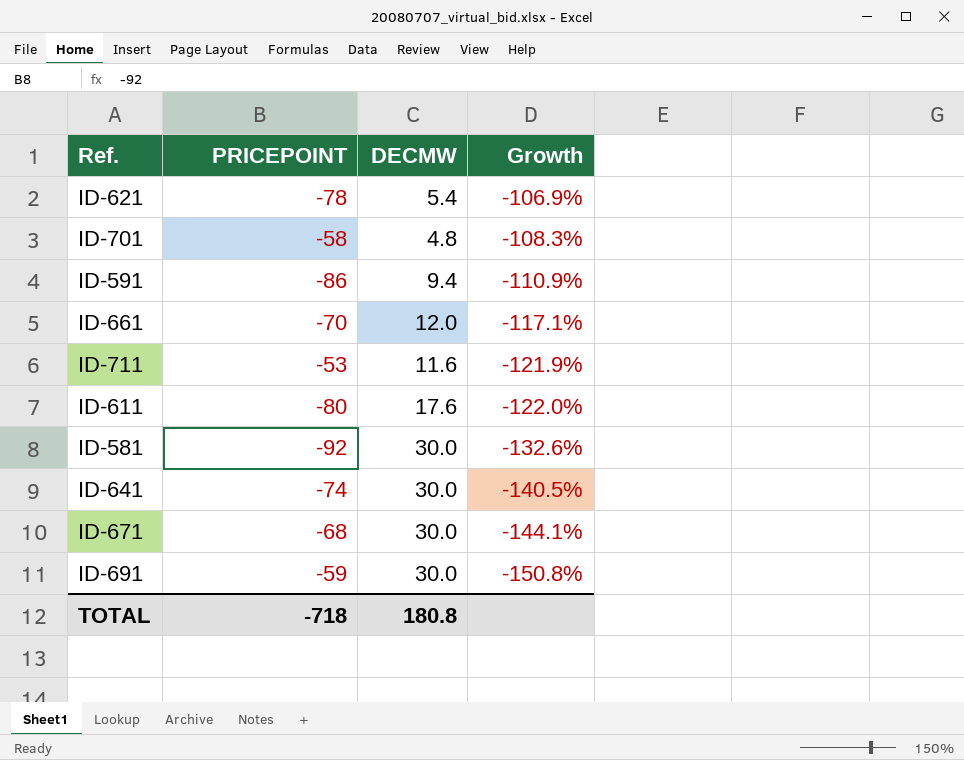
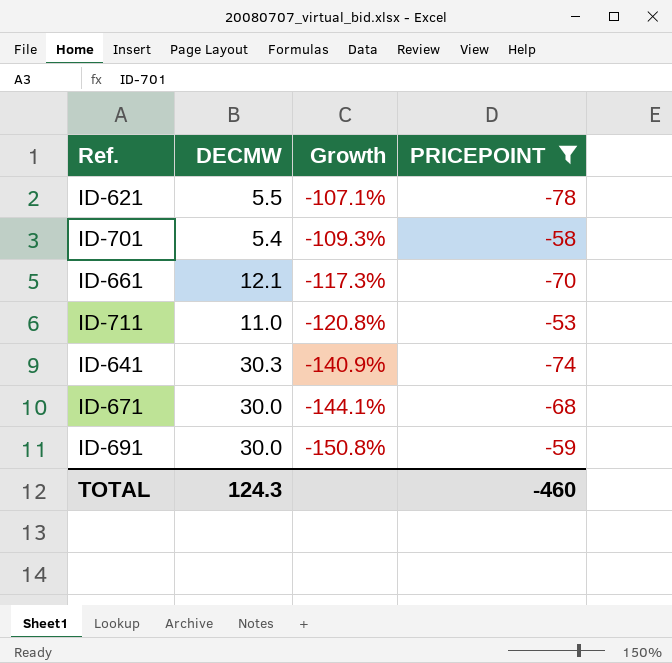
filter: none -> PRICEPOINT >= -78
column PRICEPOINT | position: 2 -> 4
ID-621 | DECMW: 5.4 -> 5.5
ID-621 | Growth: -106.9% -> -107.1%
ID-701 | DECMW: 4.8 -> 5.4
ID-701 | Growth: -108.3% -> -109.3%
ID-661 | DECMW: 12.0 -> 12.1
ID-661 | Growth: -117.1% -> -117.3%
ID-711 | DECMW: 11.6 -> 11.0
ID-711 | Growth: -121.9% -> -120.8%
ID-641 | DECMW: 30.0 -> 30.3
ID-641 | Growth: -140.5% -> -140.9%
TOTAL | DECMW: 180.8 -> 124.3
TOTAL | PRICEPOINT: -718 -> -460

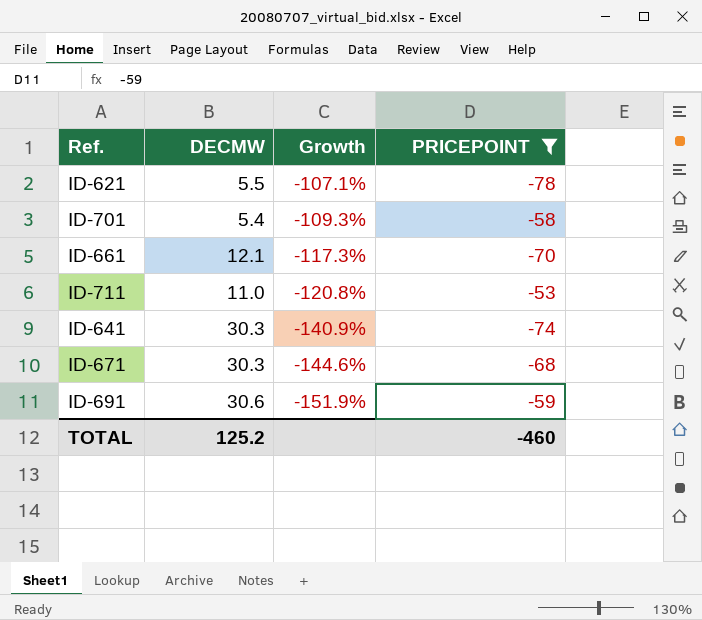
ID-671 | DECMW: 30.0 -> 30.3
ID-671 | Growth: -144.1% -> -144.6%
ID-691 | DECMW: 30.0 -> 30.6
ID-691 | Growth: -150.8% -> -151.9%
TOTAL | DECMW: 124.3 -> 125.2

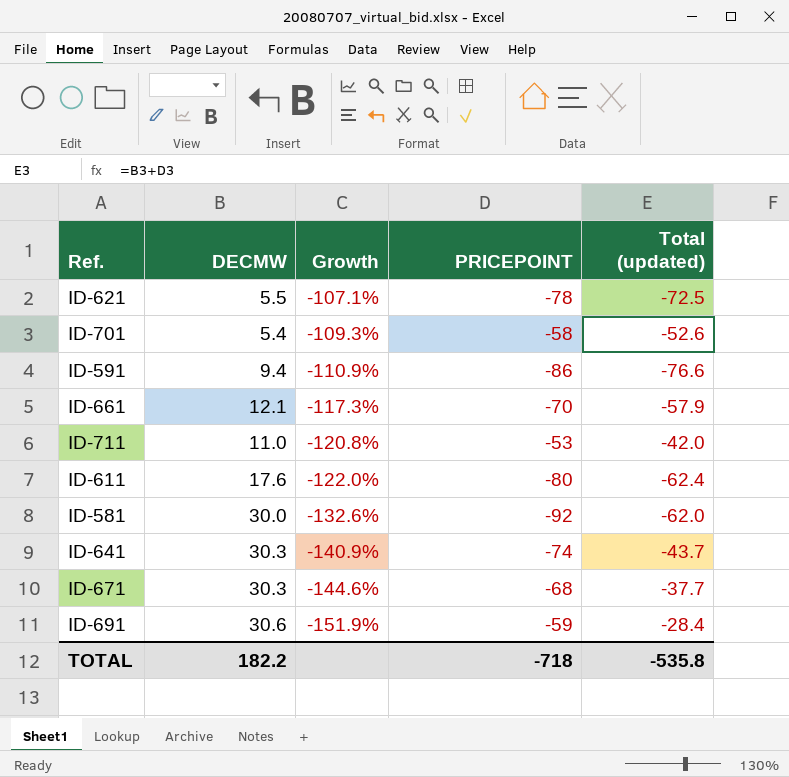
filter: PRICEPOINT >= -78 -> none
column Total (updated) | formula: none -> [DECMW] + [PRICEPOINT]
TOTAL | DECMW: 125.2 -> 182.2
TOTAL | PRICEPOINT: -460 -> -718

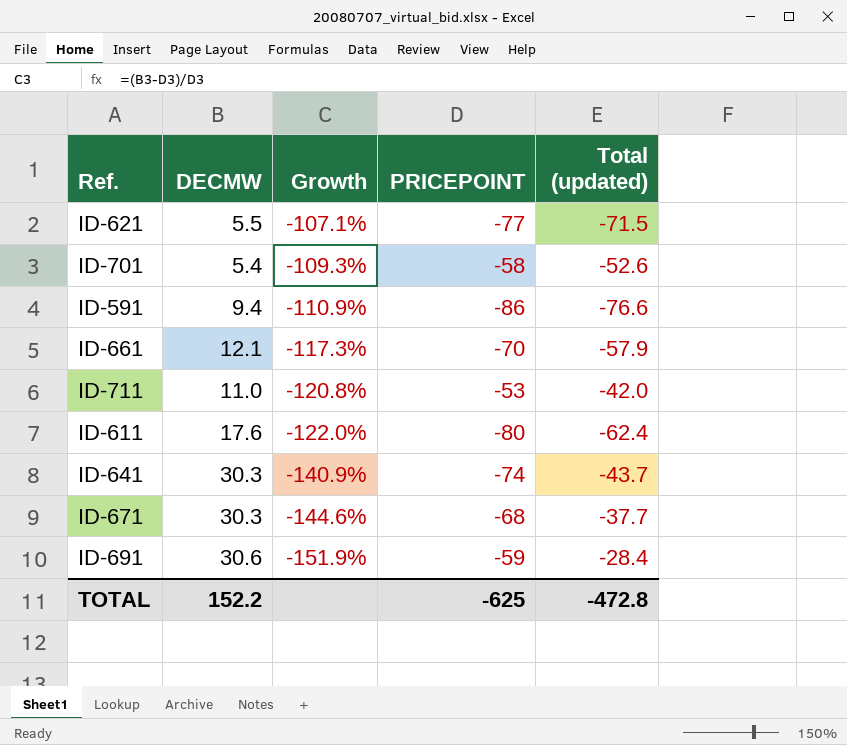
row ID-581: 30.0 | -132.6% | -92 | -62.0 -> none
ID-621 | PRICEPOINT: -78 -> -77
ID-621 | Total (updated): -72.5 -> -71.5
TOTAL | DECMW: 182.2 -> 152.2
TOTAL | PRICEPOINT: -718 -> -625
TOTAL | Total (updated): -535.8 -> -472.8

